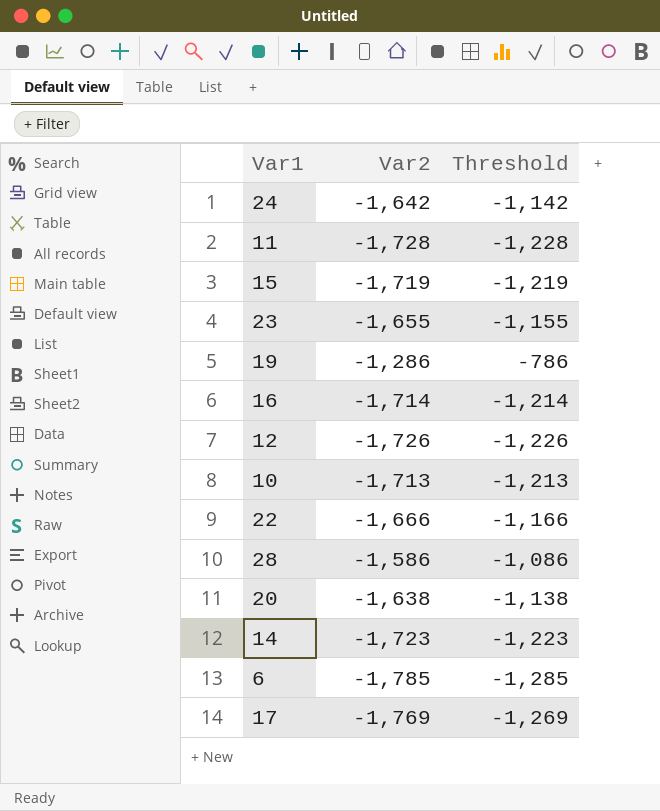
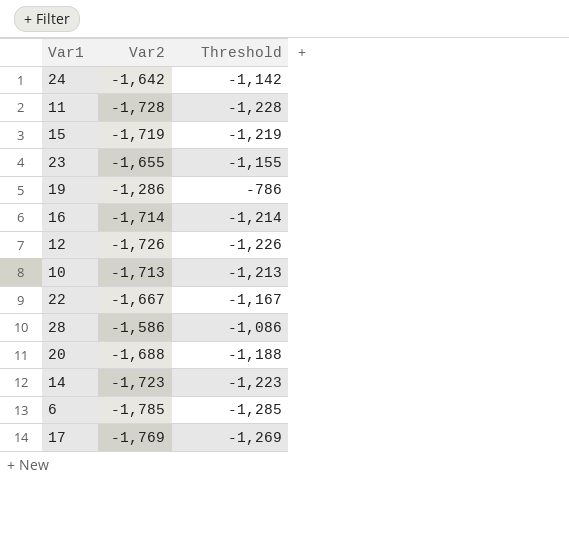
22 | Var2: -1,666 -> -1,667
22 | Threshold: -1,166 -> -1,167
20 | Var2: -1,638 -> -1,688
20 | Threshold: -1,138 -> -1,188

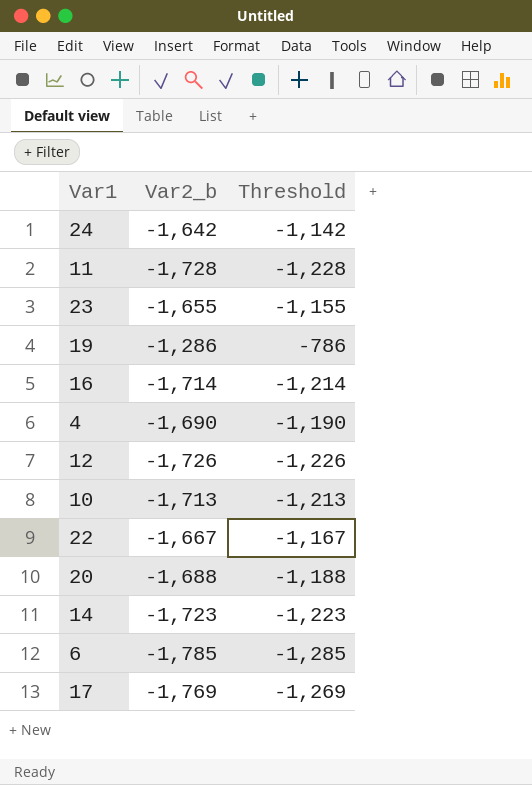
column name: Var2 -> Var2_b
row 15: -1,719 | -1,219 -> none
row 28: -1,586 | -1,086 -> none
row 4: none -> -1,690 | -1,190

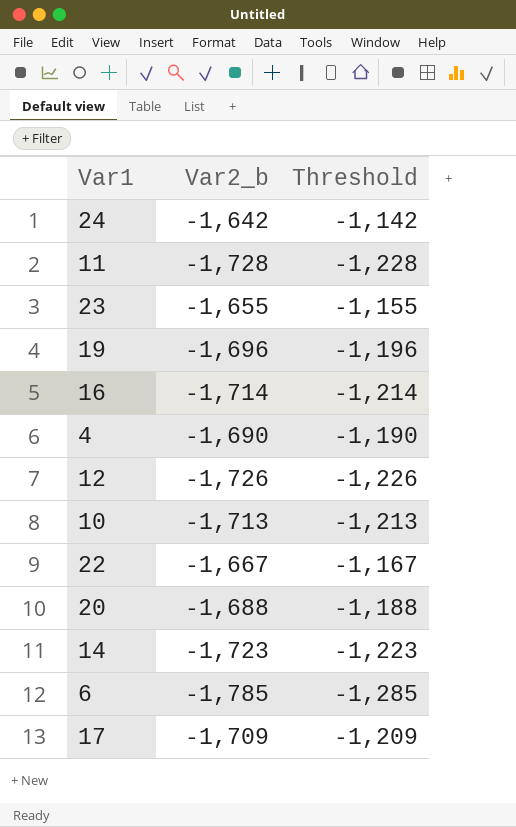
19 | Var2_b: -1,286 -> -1,696
19 | Threshold: -786 -> -1,196
17 | Var2_b: -1,769 -> -1,709
17 | Threshold: -1,269 -> -1,209

